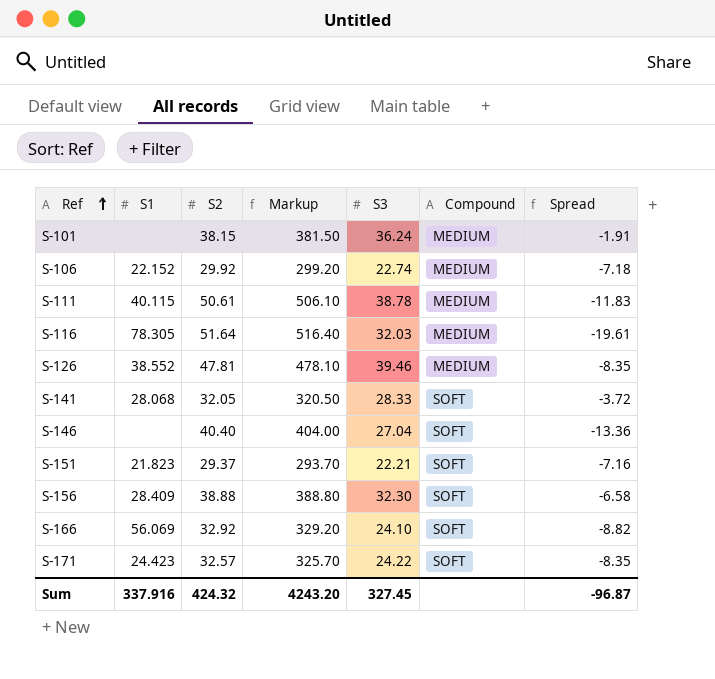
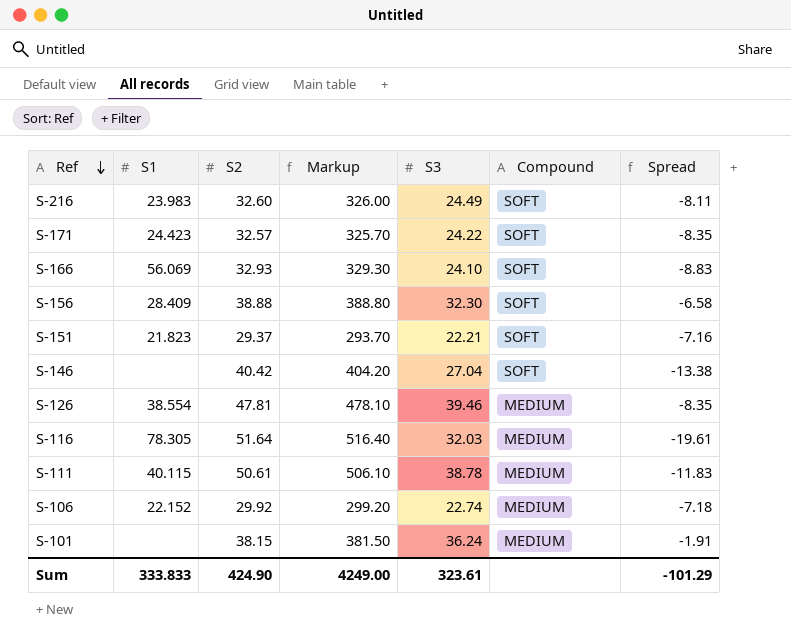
row order: Ref ascending -> Ref descending
row S-141: 28.068 | 32.05 | 320.50 | 28.33 | SOFT | -3.72 -> none
row S-216: none -> 23.983 | 32.60 | 326.00 | 24.49 | SOFT | -8.11
S-166 | S2: 32.92 -> 32.93
S-166 | Markup: 329.20 -> 329.30
S-166 | Spread: -8.82 -> -8.83
S-146 | S2: 40.40 -> 40.42
S-146 | Markup: 404.00 -> 404.20
S-146 | Spread: -13.36 -> -13.38
S-126 | S1: 38.552 -> 38.554
Sum | S1: 337.916 -> 333.833
Sum | S2: 424.32 -> 424.90
Sum | Markup: 4243.20 -> 4249.00
Sum | S3: 327.45 -> 323.61
Sum | Spread: -96.87 -> -101.29

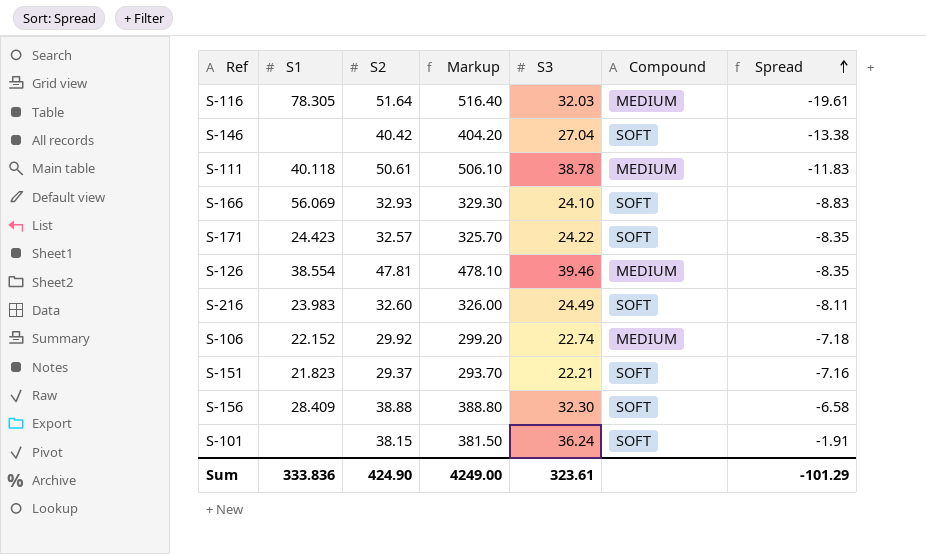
row order: Ref descending -> Spread ascending
S-111 | S1: 40.115 -> 40.118
S-101 | Compound: MEDIUM -> SOFT
Sum | S1: 333.833 -> 333.836

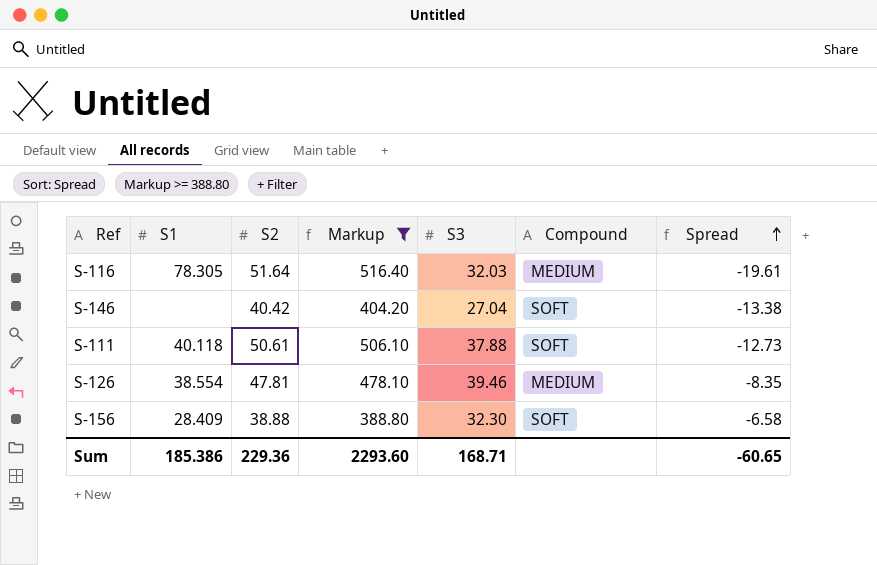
filter: none -> Markup >= 388.80
S-111 | S3: 38.78 -> 37.88
S-111 | Compound: MEDIUM -> SOFT
S-111 | Spread: -11.83 -> -12.73
Sum | S1: 333.836 -> 185.386
Sum | S2: 424.90 -> 229.36
Sum | Markup: 4249.00 -> 2293.60
Sum | S3: 323.61 -> 168.71
Sum | Spread: -101.29 -> -60.65

